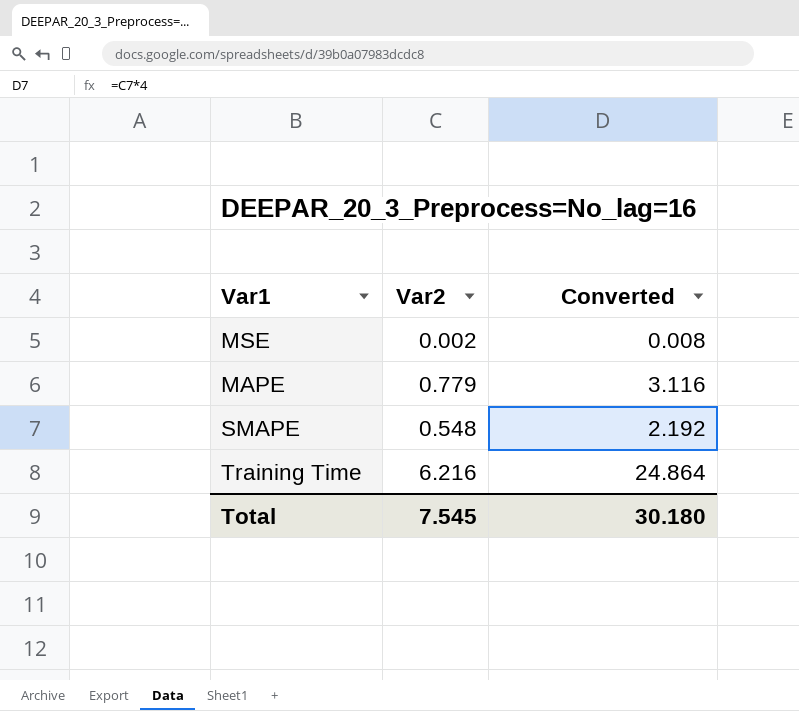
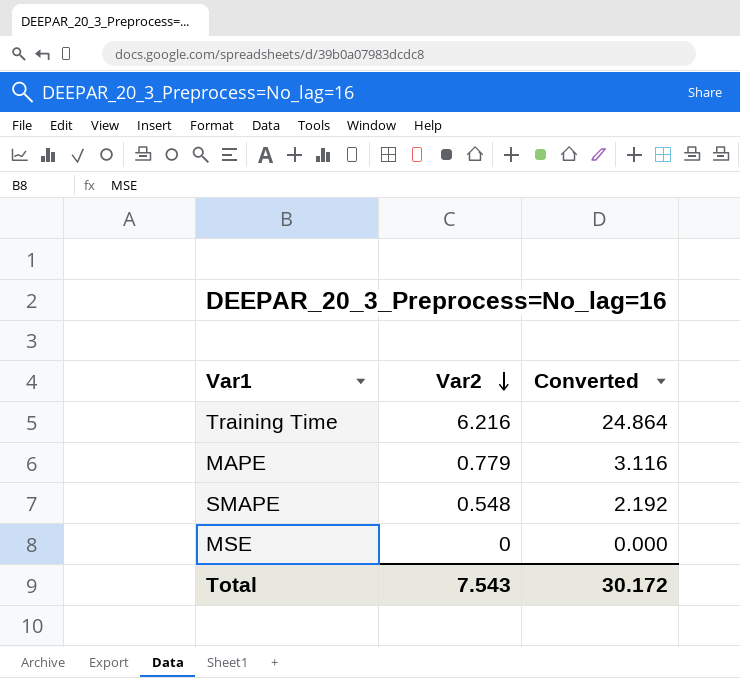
row order: none -> Var2 descending
MSE | Var2: 0.002 -> 0
MSE | Converted: 0.008 -> 0.000
Total | Var2: 7.545 -> 7.543
Total | Converted: 30.180 -> 30.172

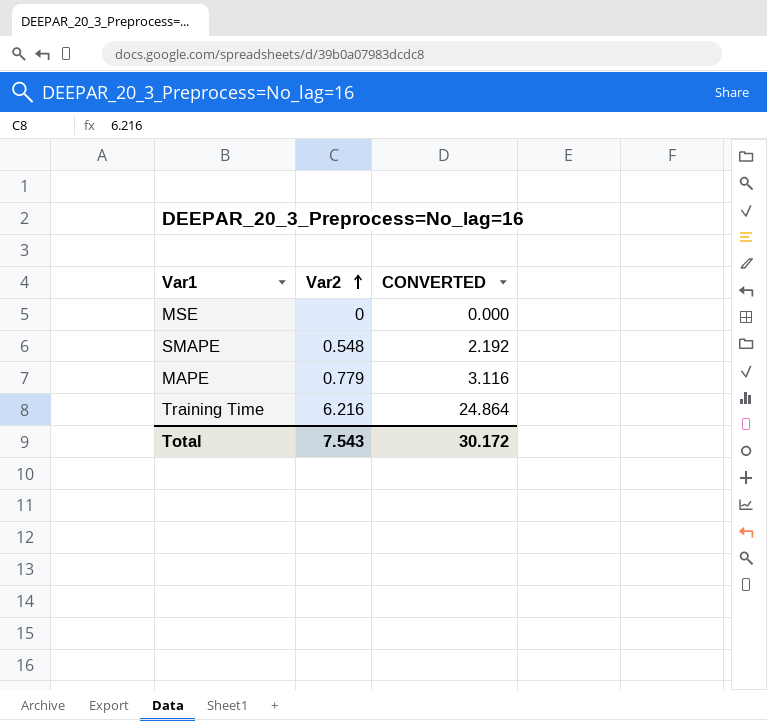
row order: Var2 descending -> Var2 ascending
column name: Converted -> CONVERTED

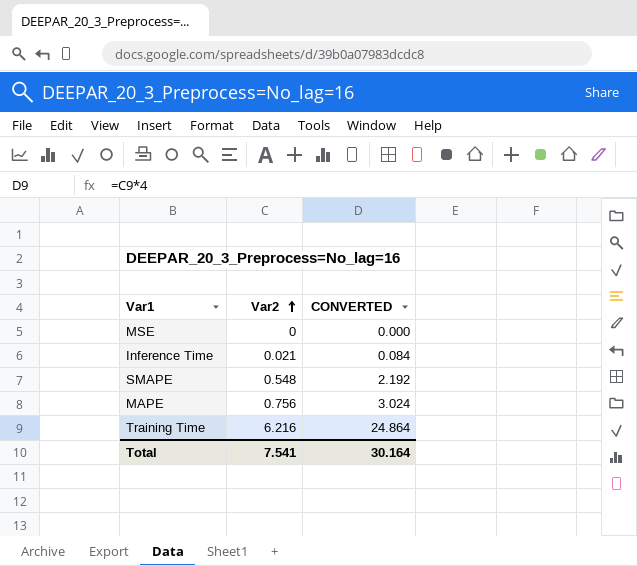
row Inference Time: none -> 0.021 | 0.084
MAPE | Var2: 0.779 -> 0.756
MAPE | CONVERTED: 3.116 -> 3.024
Total | Var2: 7.543 -> 7.541
Total | CONVERTED: 30.172 -> 30.164

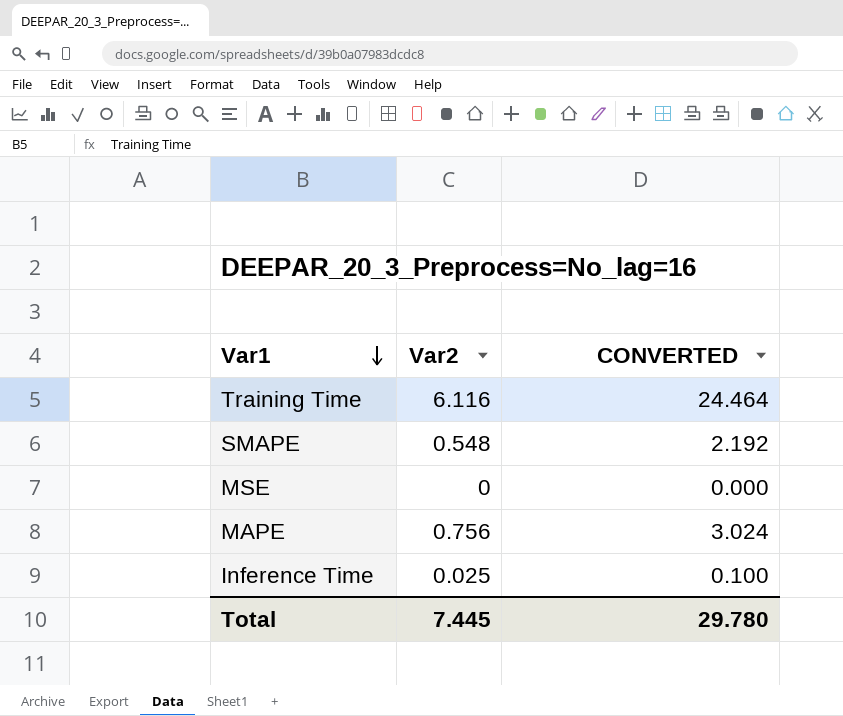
row order: Var2 ascending -> Var1 descending
Training Time | Var2: 6.216 -> 6.116
Training Time | CONVERTED: 24.864 -> 24.464
Inference Time | Var2: 0.021 -> 0.025
Inference Time | CONVERTED: 0.084 -> 0.100
Total | Var2: 7.541 -> 7.445
Total | CONVERTED: 30.164 -> 29.780

